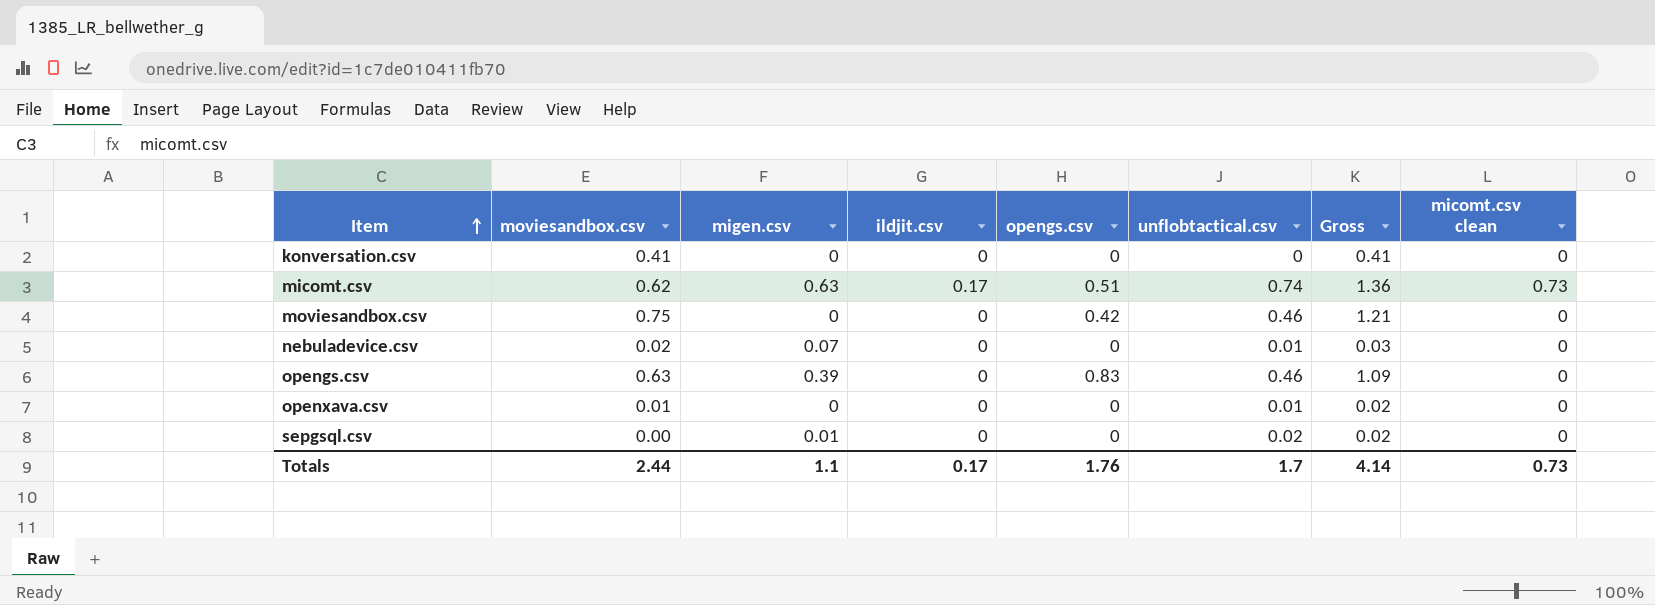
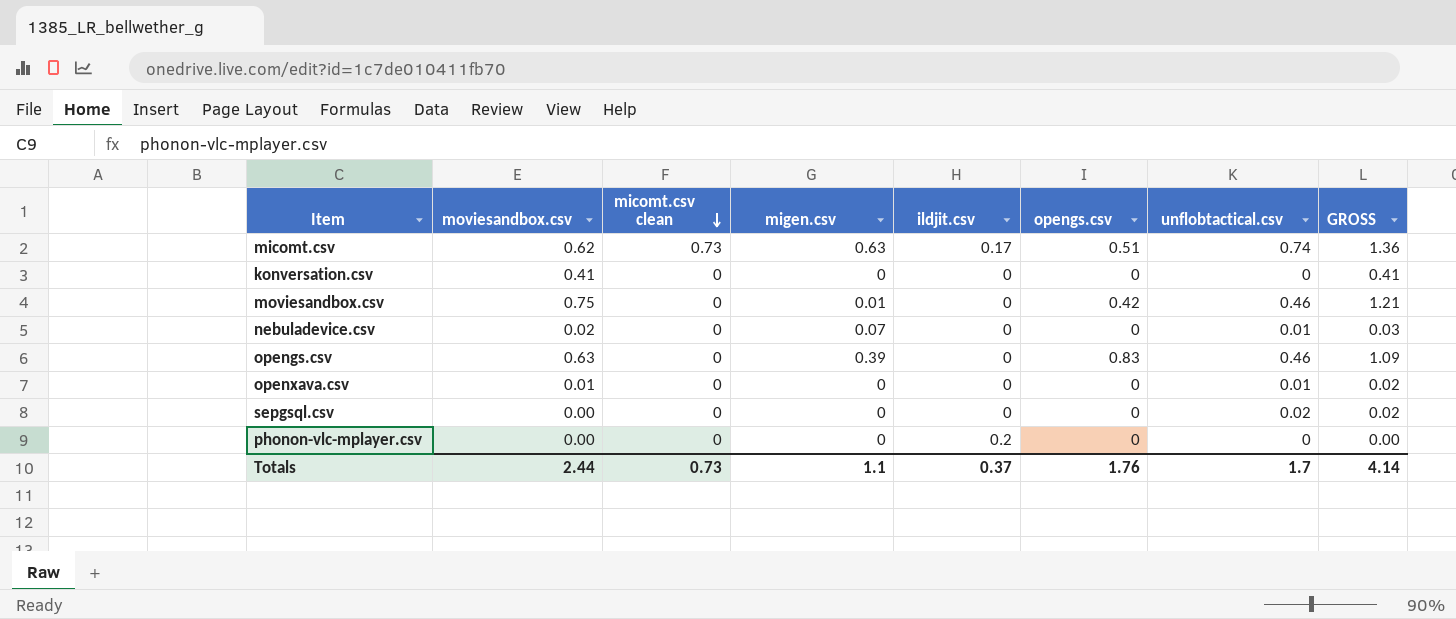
row order: Item ascending -> micomt.csv clean descending
column micomt.csv clean | position: 8 -> 3
column name: Gross -> GROSS
moviesandbox.csv | migen.csv: 0 -> 0.01
sepgsql.csv | migen.csv: 0.01 -> 0
row phonon-vlc-mplayer.csv: none -> 0.00 | 0 | 0 | 0.2 | 0 | 0 | 0.00
Totals | ildjit.csv: 0.17 -> 0.37

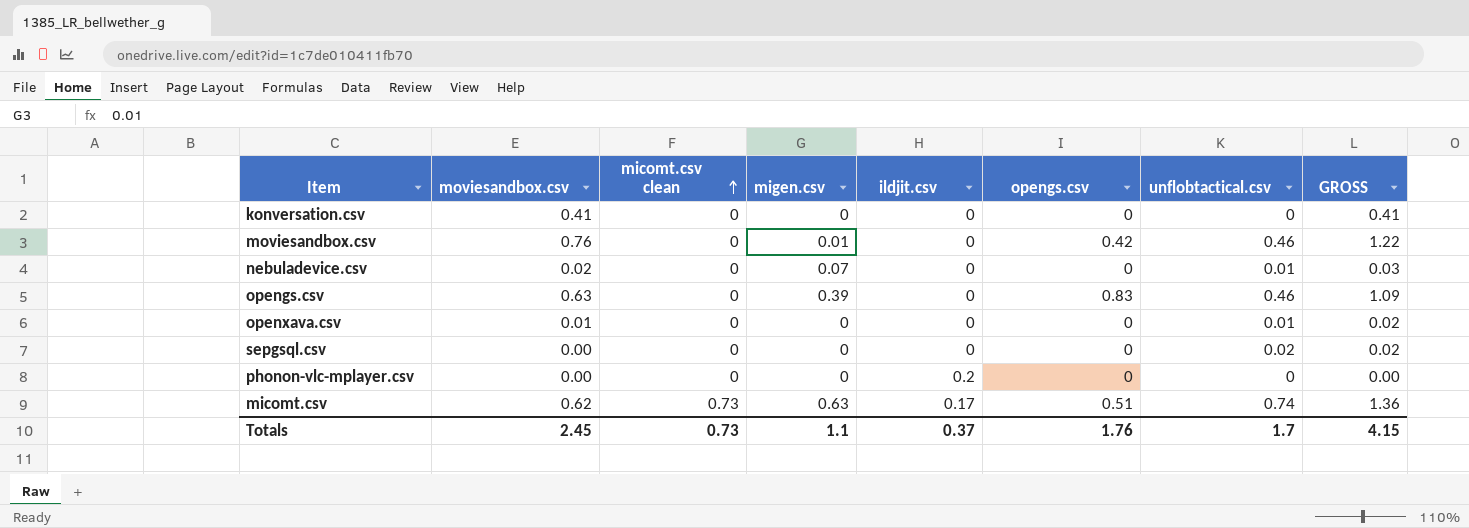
row order: micomt.csv clean descending -> micomt.csv clean ascending
moviesandbox.csv | moviesandbox.csv: 0.75 -> 0.76
moviesandbox.csv | GROSS: 1.21 -> 1.22
Totals | moviesandbox.csv: 2.44 -> 2.45
Totals | GROSS: 4.14 -> 4.15

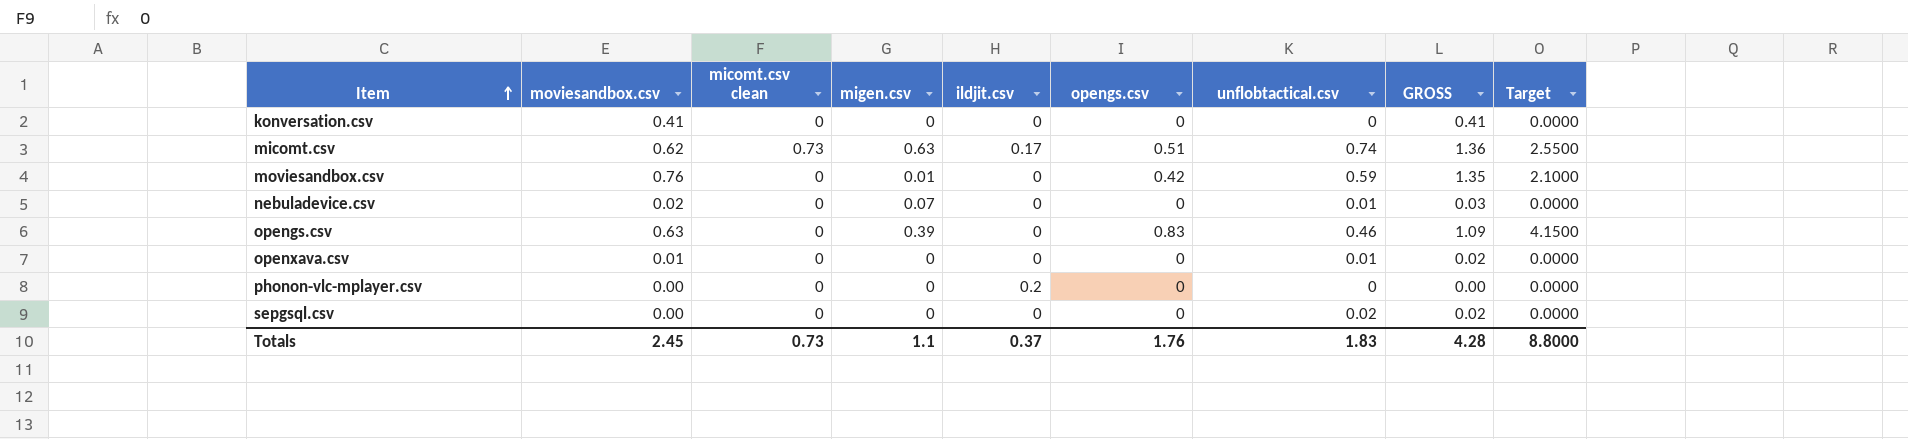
row order: micomt.csv clean ascending -> Item ascending
column Target | formula: none -> [opengs.csv] * 5
moviesandbox.csv | unflobtactical.csv: 0.46 -> 0.59
moviesandbox.csv | GROSS: 1.22 -> 1.35
Totals | unflobtactical.csv: 1.7 -> 1.83
Totals | GROSS: 4.15 -> 4.28

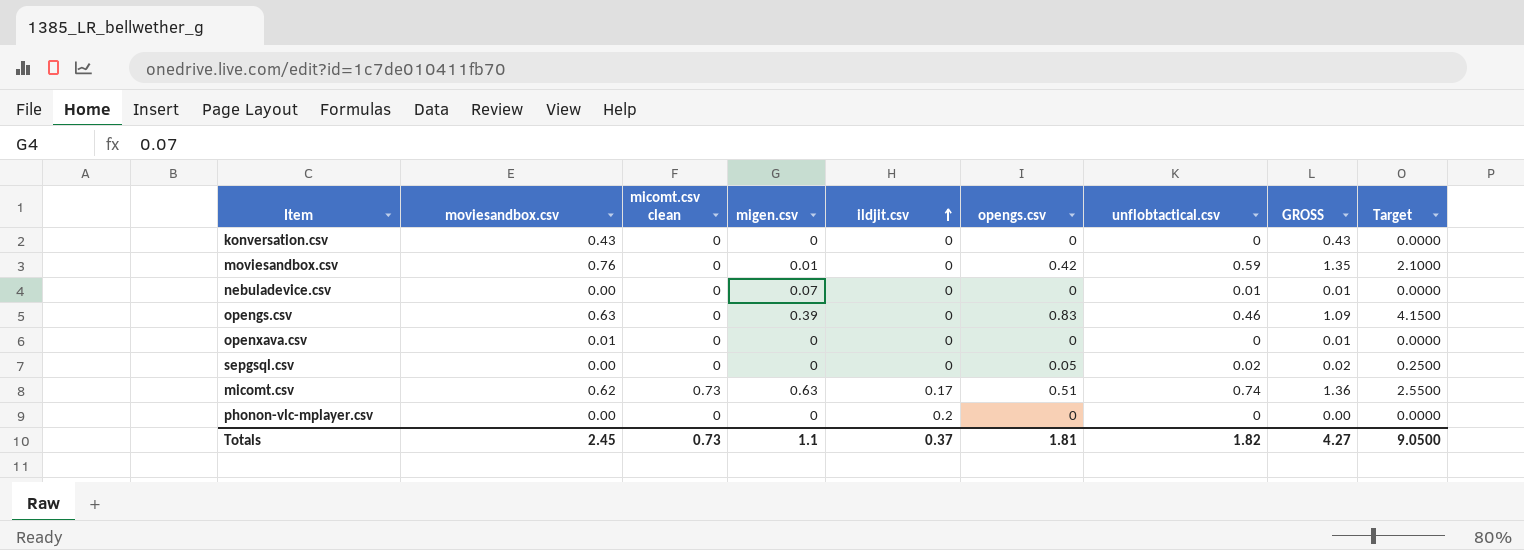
row order: Item ascending -> ildjit.csv ascending
konversation.csv | moviesandbox.csv: 0.41 -> 0.43
konversation.csv | GROSS: 0.41 -> 0.43
nebuladevice.csv | moviesandbox.csv: 0.02 -> 0.00
nebuladevice.csv | GROSS: 0.03 -> 0.01
openxava.csv | unflobtactical.csv: 0.01 -> 0
openxava.csv | GROSS: 0.02 -> 0.01
sepgsql.csv | opengs.csv: 0 -> 0.05
sepgsql.csv | Target: 0.0000 -> 0.2500
Totals | opengs.csv: 1.76 -> 1.81
Totals | unflobtactical.csv: 1.83 -> 1.82
Totals | GROSS: 4.28 -> 4.27
Totals | Target: 8.8000 -> 9.0500

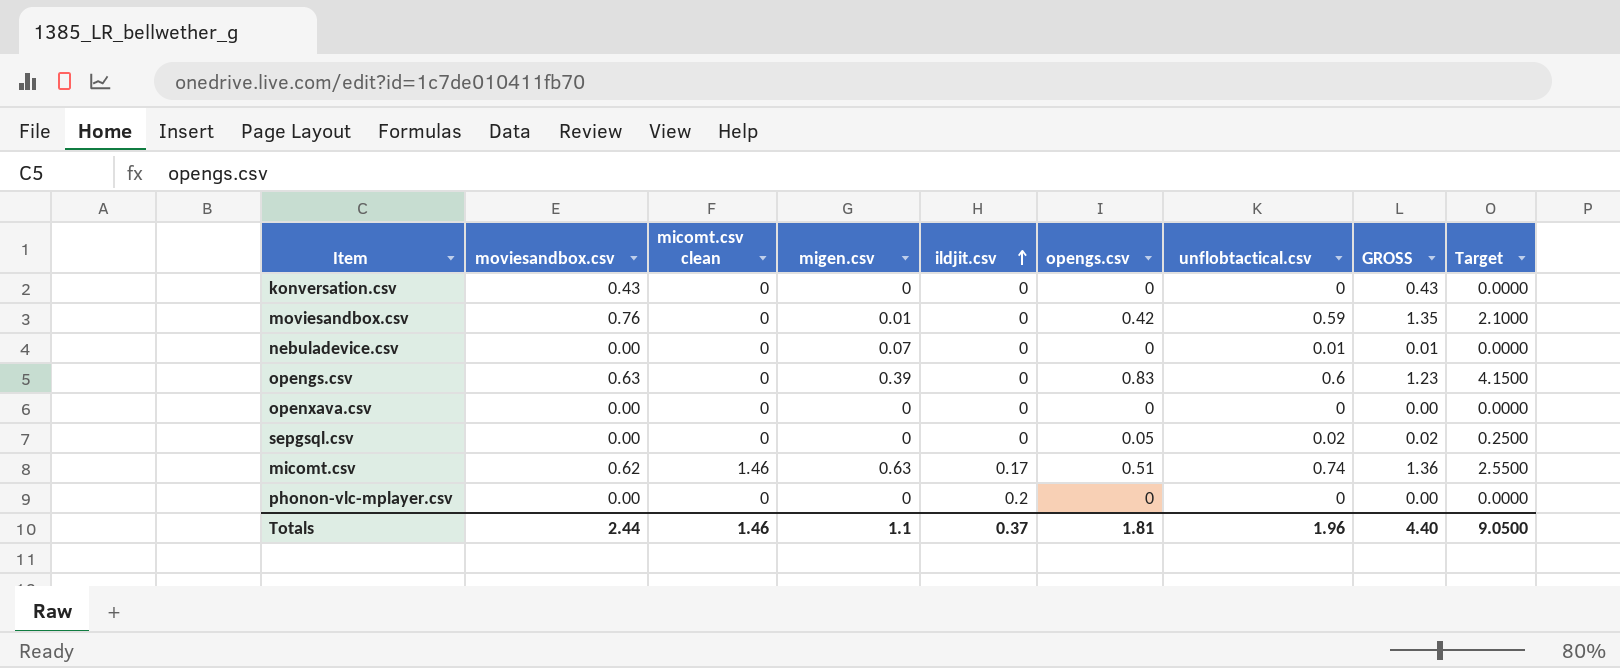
opengs.csv | unflobtactical.csv: 0.46 -> 0.6
opengs.csv | GROSS: 1.09 -> 1.23
openxava.csv | moviesandbox.csv: 0.01 -> 0.00
openxava.csv | GROSS: 0.01 -> 0.00
micomt.csv | micomt.csv clean: 0.73 -> 1.46
Totals | moviesandbox.csv: 2.45 -> 2.44
Totals | micomt.csv clean: 0.73 -> 1.46
Totals | unflobtactical.csv: 1.82 -> 1.96
Totals | GROSS: 4.27 -> 4.40

